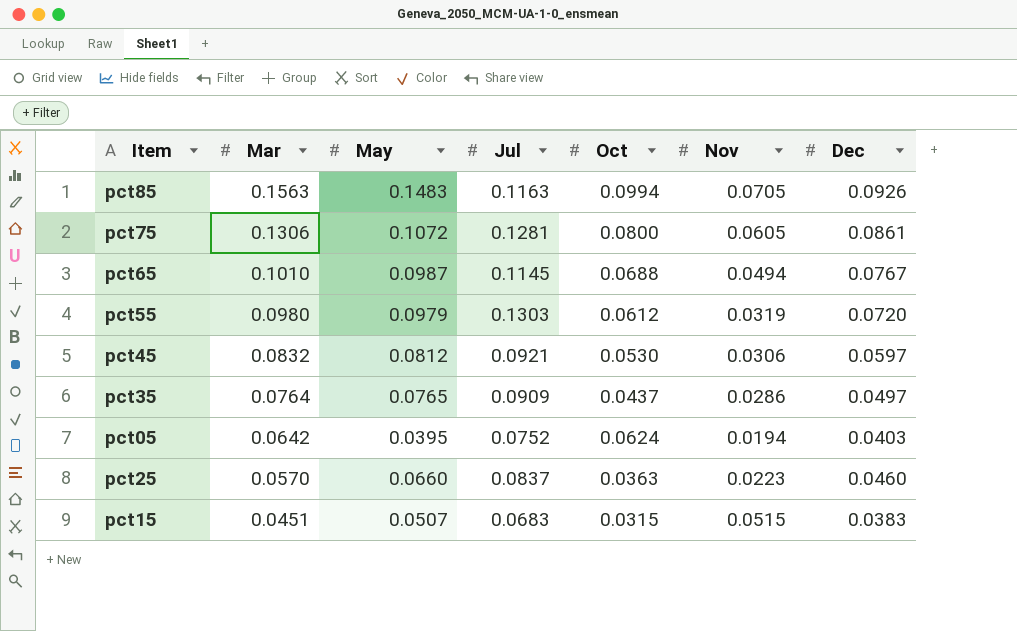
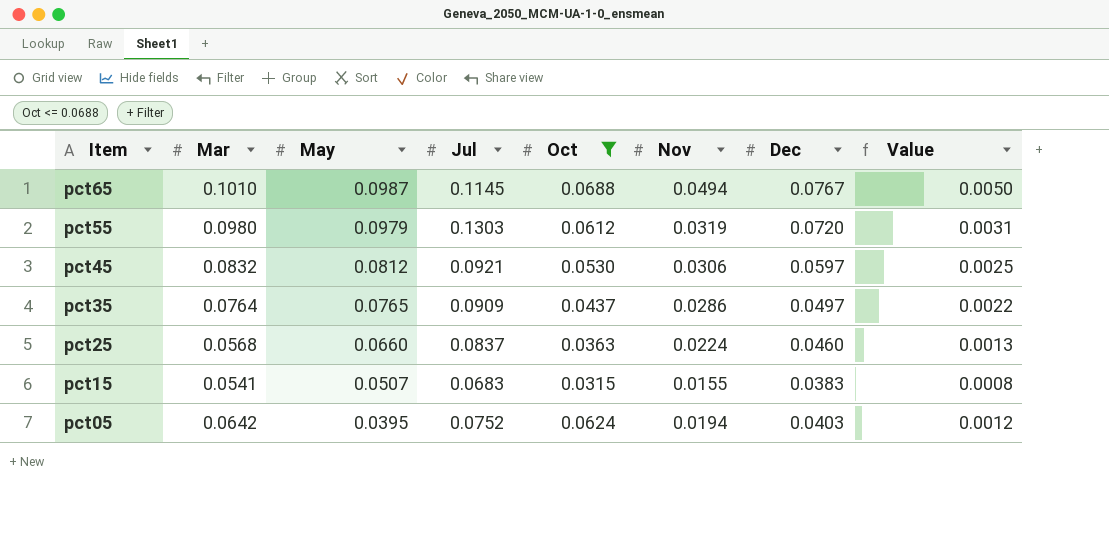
filter: none -> Oct <= 0.0688
row order: Mar descending -> Item descending
column Value | formula: none -> [Mar] * [Nov]
pct25 | Mar: 0.0570 -> 0.0568
pct25 | Nov: 0.0223 -> 0.0224
pct15 | Mar: 0.0451 -> 0.0541
pct15 | Nov: 0.0515 -> 0.0155

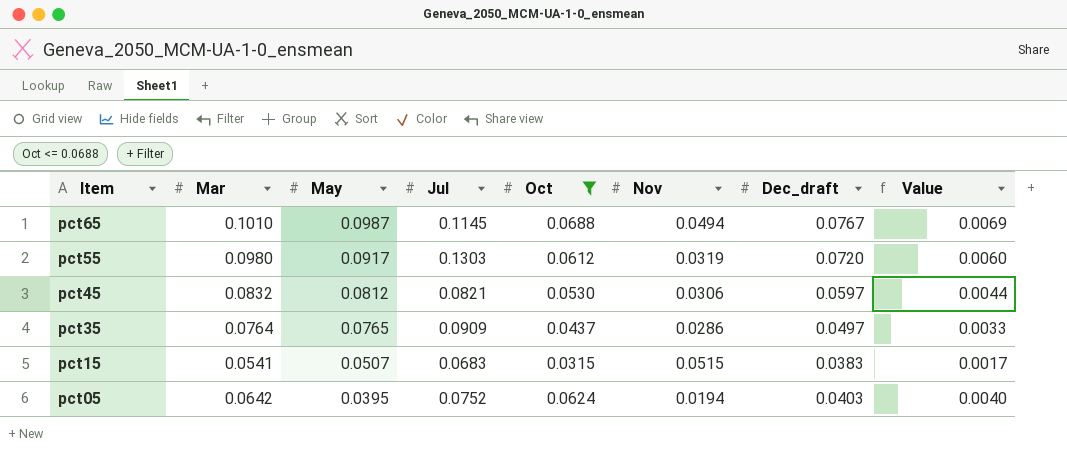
column name: Dec -> Dec_draft
column Value | formula: [Mar] * [Nov] -> [Mar] * [Oct]
row pct25: 0.0568 | 0.0660 | 0.0837 | 0.0363 | 0.0224 | 0.0460 | 0.0013 -> none
pct55 | May: 0.0979 -> 0.0917
pct45 | Jul: 0.0921 -> 0.0821
pct15 | Nov: 0.0155 -> 0.0515

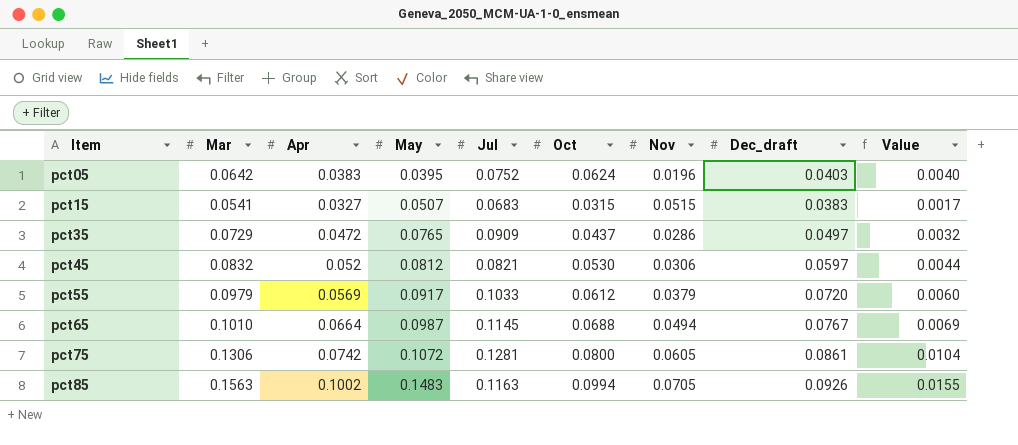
filter: Oct <= 0.0688 -> none
row order: Item descending -> Item ascending
column Apr | position: none -> 3
pct05 | Nov: 0.0194 -> 0.0196
pct35 | Mar: 0.0764 -> 0.0729
pct35 | Value: 0.0033 -> 0.0032
pct55 | Mar: 0.0980 -> 0.0979
pct55 | Jul: 0.1303 -> 0.1033
pct55 | Nov: 0.0319 -> 0.0379

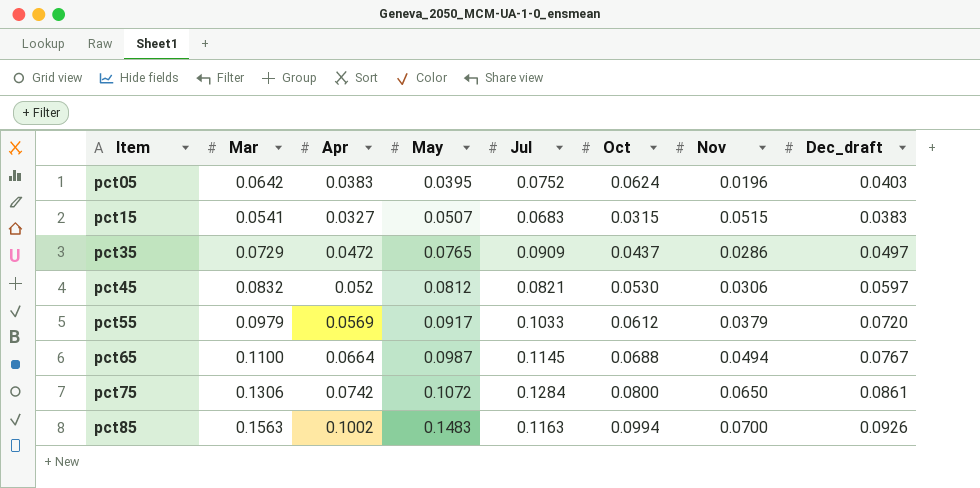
column Value | formula: [Mar] * [Oct] -> none
pct65 | Mar: 0.1010 -> 0.1100
pct75 | Jul: 0.1281 -> 0.1284
pct75 | Nov: 0.0605 -> 0.0650
pct85 | Nov: 0.0705 -> 0.0700

